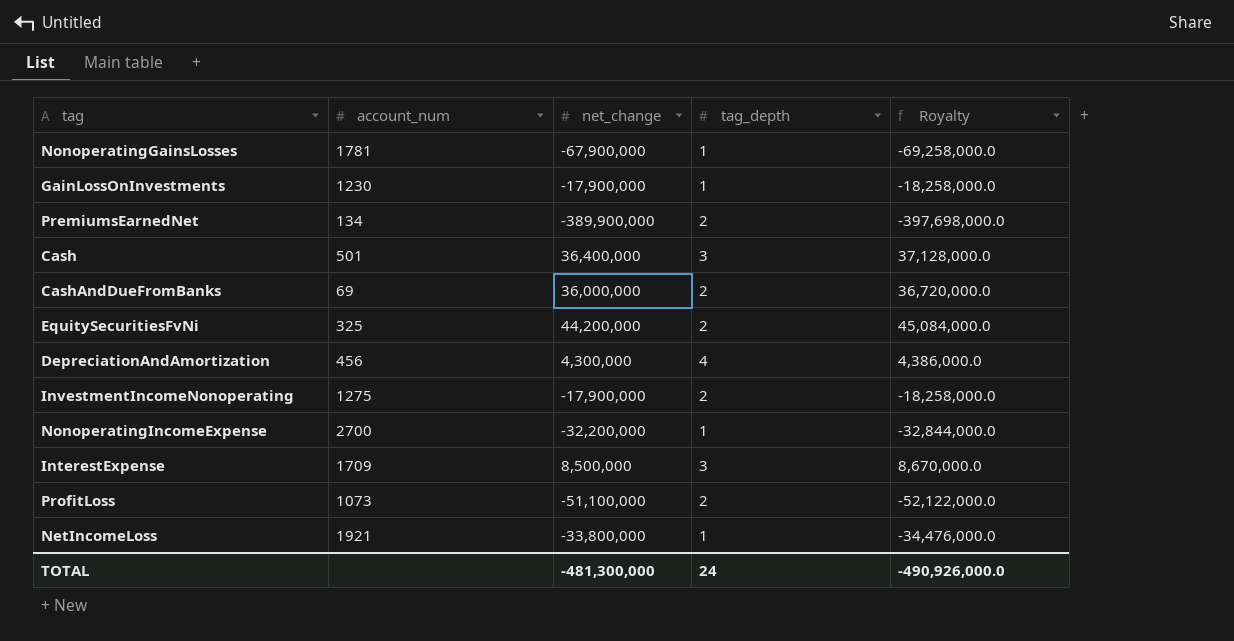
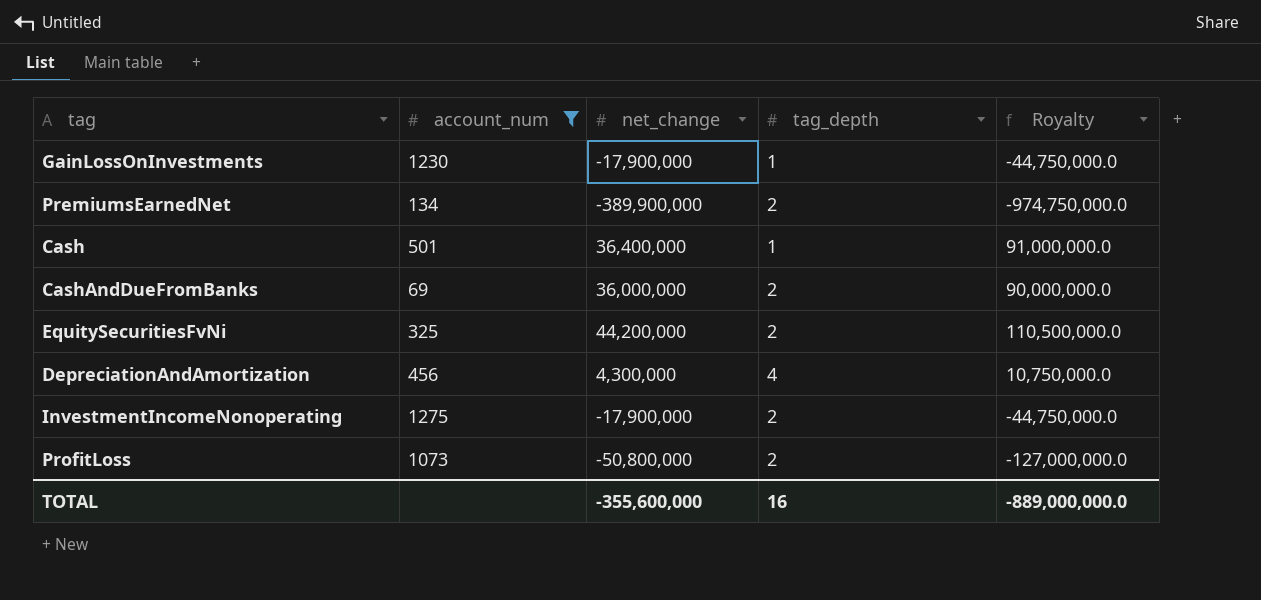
filter: none -> account_num <= 1275
column Royalty | formula: [net_change] * 1.02 -> [net_change] * 2.5
Cash | tag_depth: 3 -> 1
ProfitLoss | net_change: -51,100,000 -> -50,800,000
TOTAL | net_change: -481,300,000 -> -355,600,000
TOTAL | tag_depth: 24 -> 16
TOTAL | Royalty: -490,926,000.0 -> -889,000,000.0

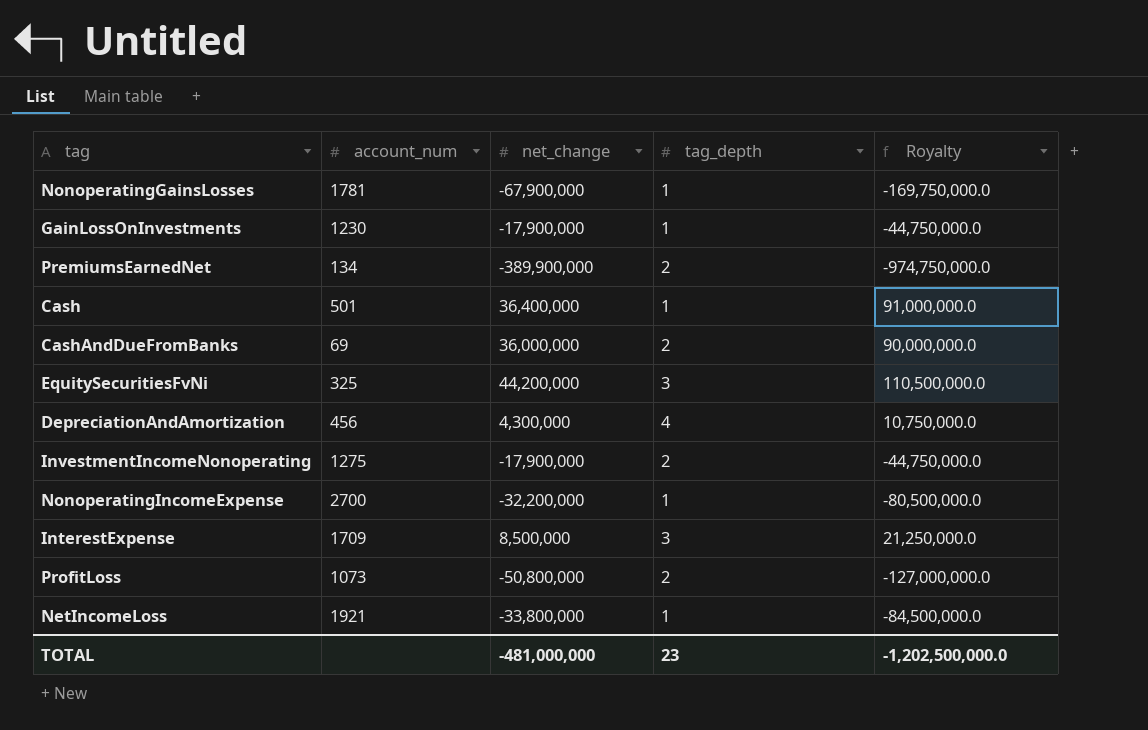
filter: account_num <= 1275 -> none
EquitySecuritiesFvNi | tag_depth: 2 -> 3
TOTAL | net_change: -355,600,000 -> -481,000,000
TOTAL | tag_depth: 16 -> 23
TOTAL | Royalty: -889,000,000.0 -> -1,202,500,000.0

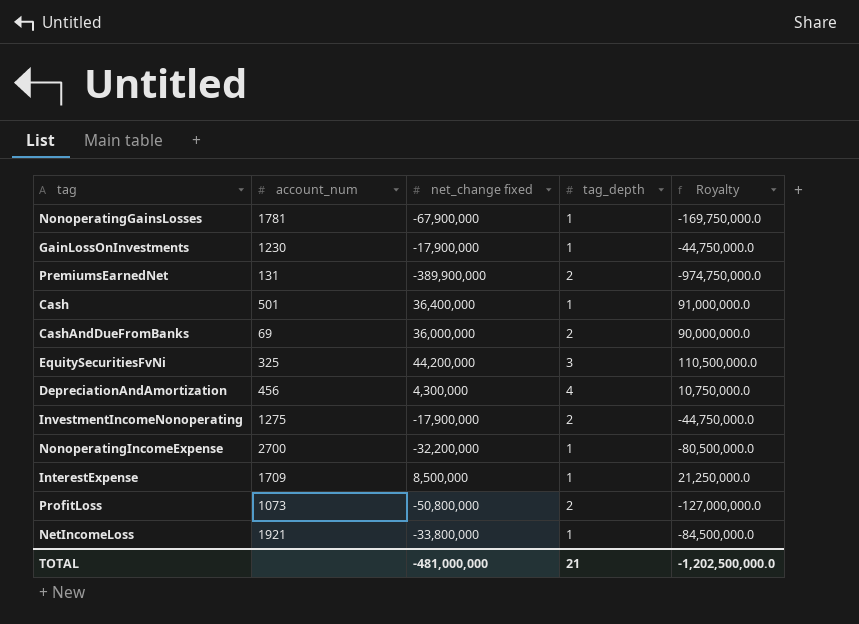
column name: net_change -> net_change fixed
PremiumsEarnedNet | account_num: 134 -> 131
InterestExpense | tag_depth: 3 -> 1
TOTAL | tag_depth: 23 -> 21

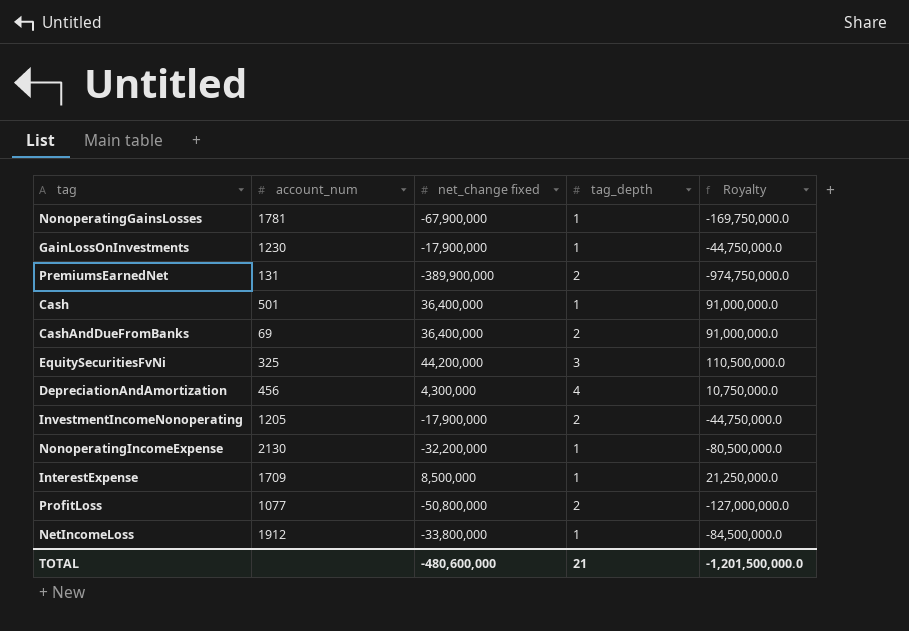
CashAndDueFromBanks | net_change fixed: 36,000,000 -> 36,400,000
CashAndDueFromBanks | Royalty: 90,000,000.0 -> 91,000,000.0
InvestmentIncomeNonoperating | account_num: 1275 -> 1205
NonoperatingIncomeExpense | account_num: 2700 -> 2130
ProfitLoss | account_num: 1073 -> 1077
NetIncomeLoss | account_num: 1921 -> 1912
TOTAL | net_change fixed: -481,000,000 -> -480,600,000
TOTAL | Royalty: -1,202,500,000.0 -> -1,201,500,000.0

